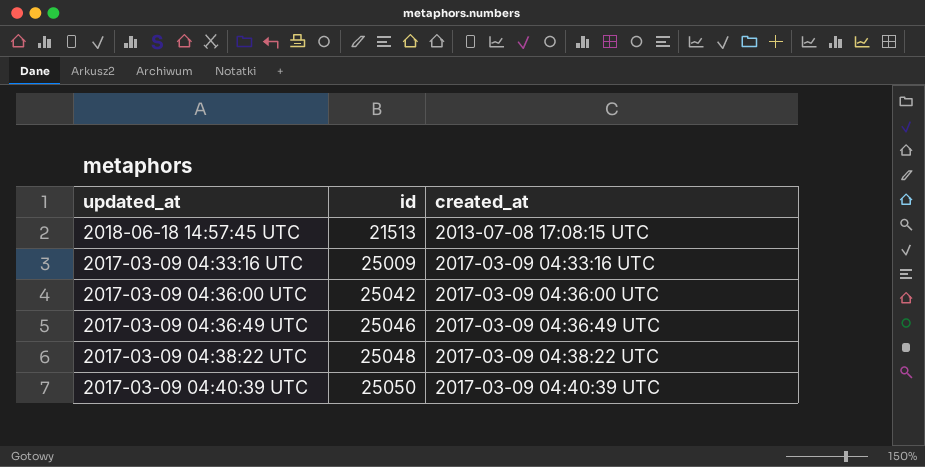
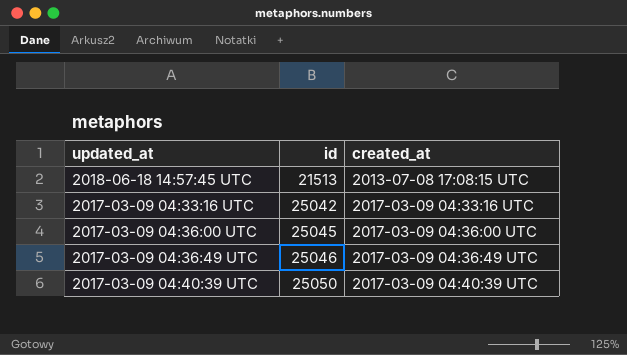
row 2017-03-09 04:38:22 UTC: 25048 | 2017-03-09 04:38:22 UTC -> none
2017-03-09 04:33:16 UTC | id: 25009 -> 25042
2017-03-09 04:36:00 UTC | id: 25042 -> 25045

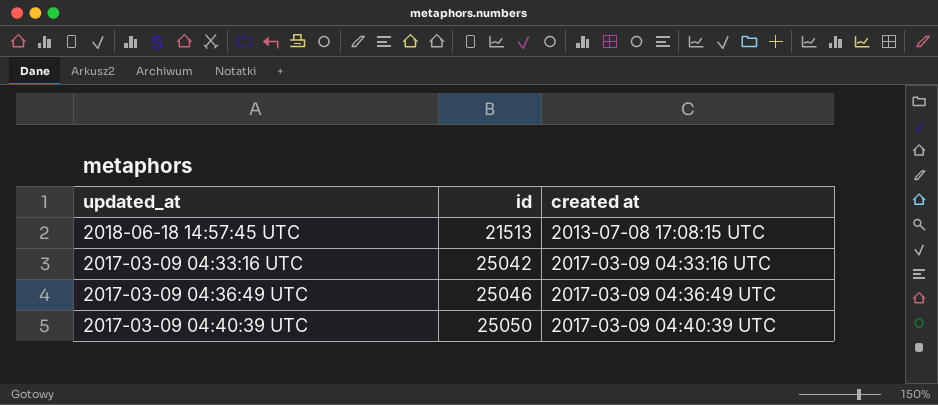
column name: created_at -> created at
row 2017-03-09 04:36:00 UTC: 25045 | 2017-03-09 04:36:00 UTC -> none

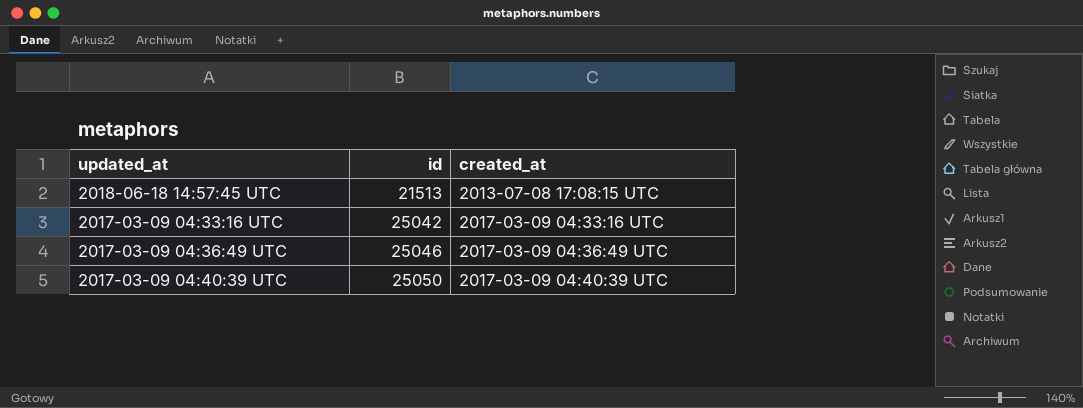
column name: created at -> created_at

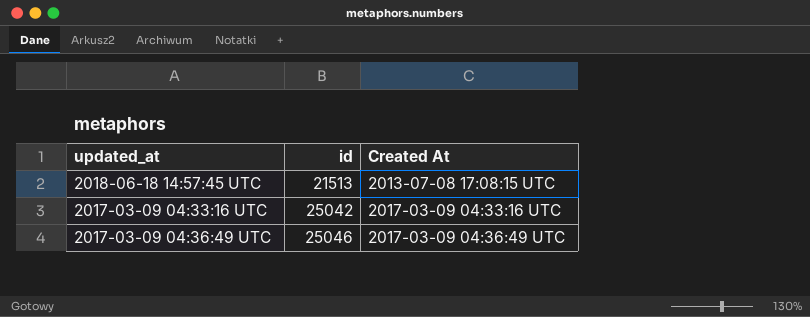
column name: created_at -> Created At
row 2017-03-09 04:40:39 UTC: 25050 | 2017-03-09 04:40:39 UTC -> none

